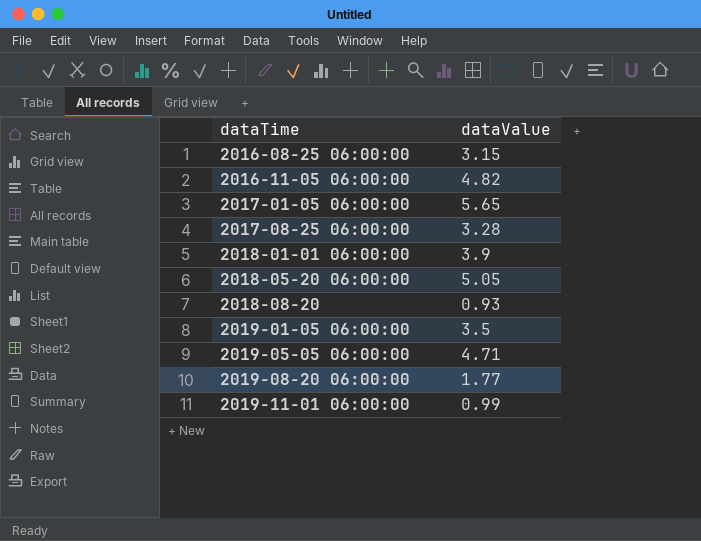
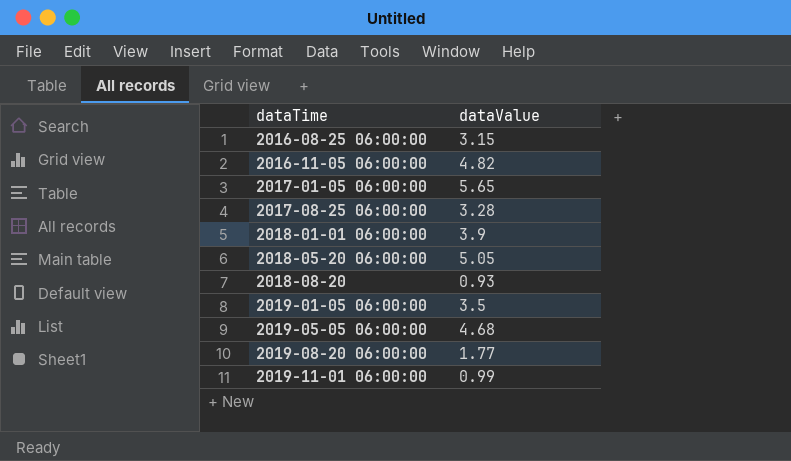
2019-05-05 06:00:00 | dataValue: 4.71 -> 4.68

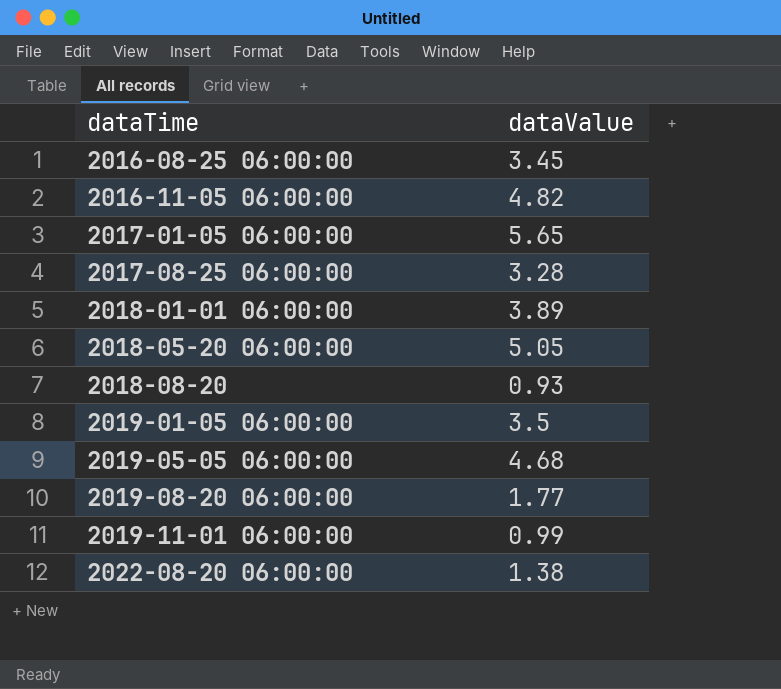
2016-08-25 06:00:00 | dataValue: 3.15 -> 3.45
2018-01-01 06:00:00 | dataValue: 3.9 -> 3.89
row 2022-08-20 06:00:00: none -> 1.38

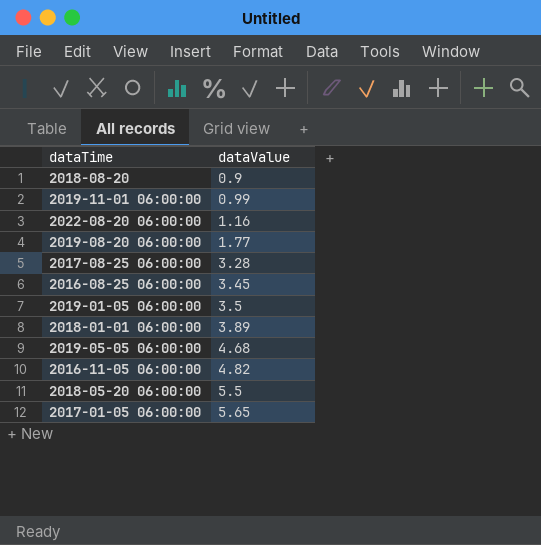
row order: dataTime ascending -> dataValue ascending
2018-08-20 | dataValue: 0.93 -> 0.9
2022-08-20 06:00:00 | dataValue: 1.38 -> 1.16
2018-05-20 06:00:00 | dataValue: 5.05 -> 5.5

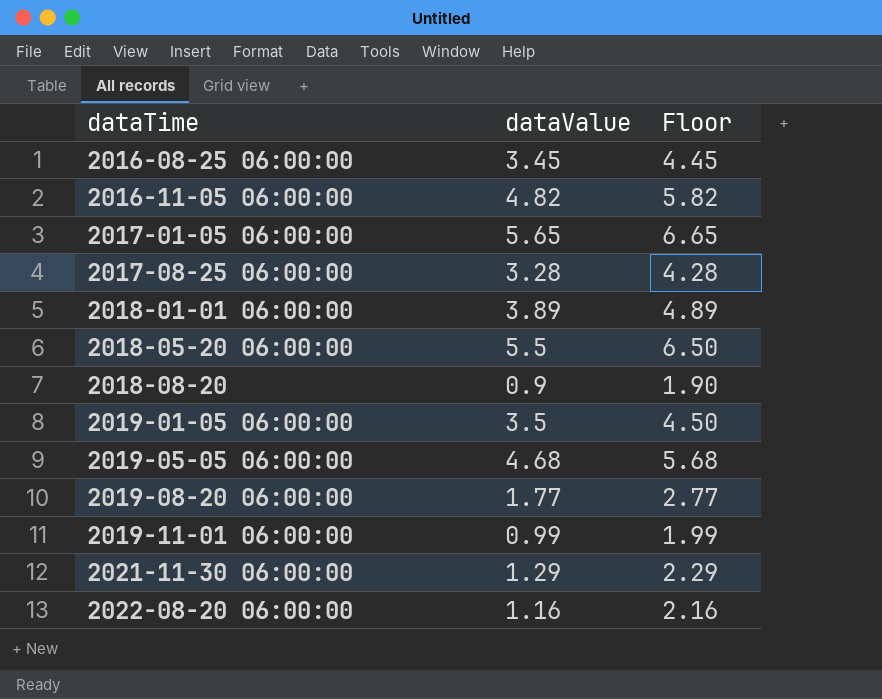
row order: dataValue ascending -> dataTime ascending
column Floor | formula: none -> [dataValue] + 1
row 2021-11-30 06:00:00: none -> 1.29 | 2.29

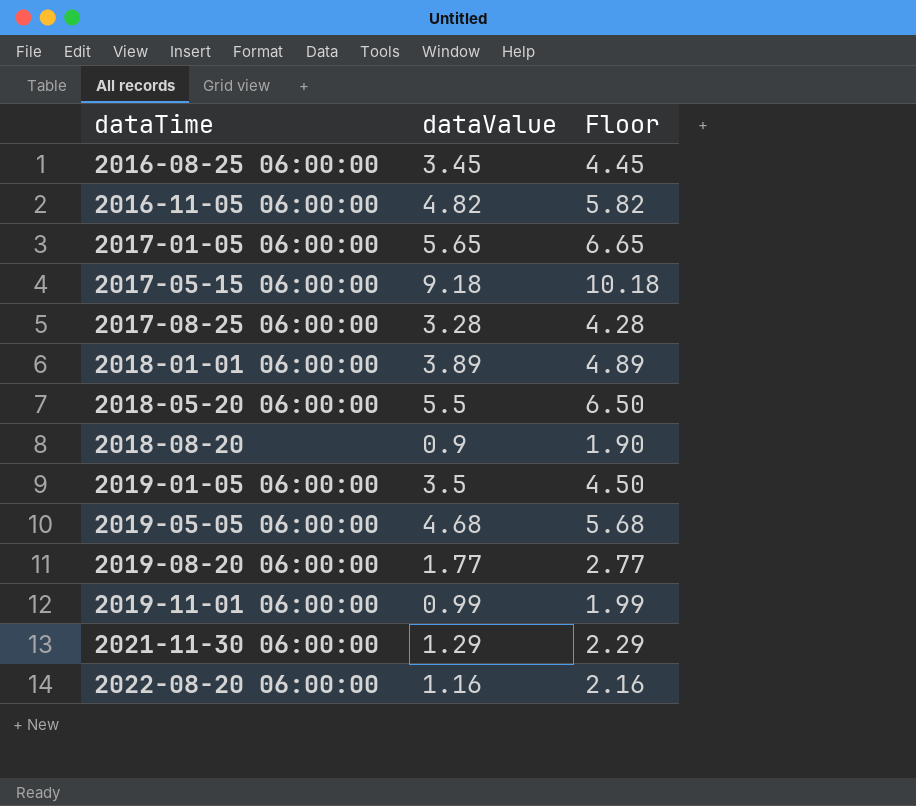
row 2017-05-15 06:00:00: none -> 9.18 | 10.18

